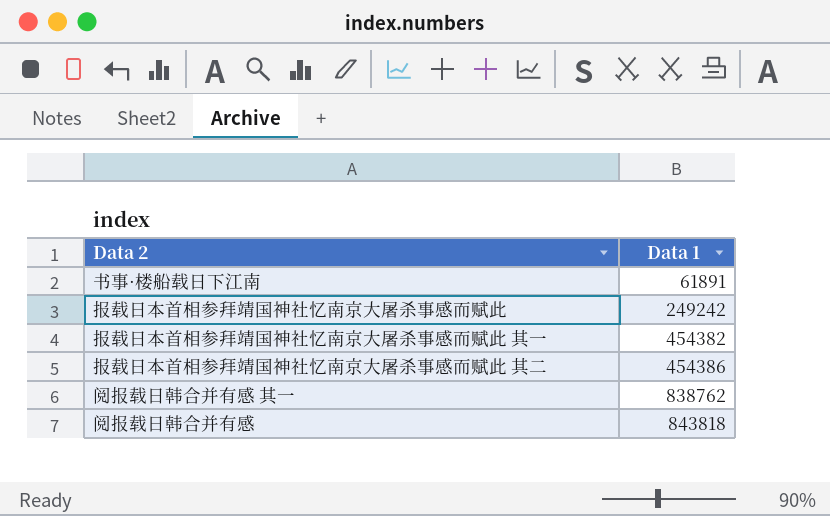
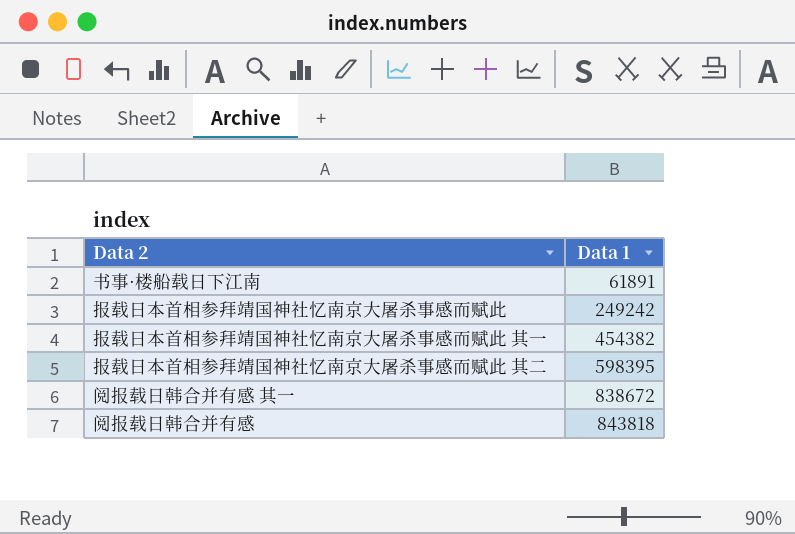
报载日本首相参拜靖国神社忆南京大屠杀事感而赋此 其二 | Data 1: 454386 -> 598395
阅报载日韩合并有感 其一 | Data 1: 838762 -> 838672

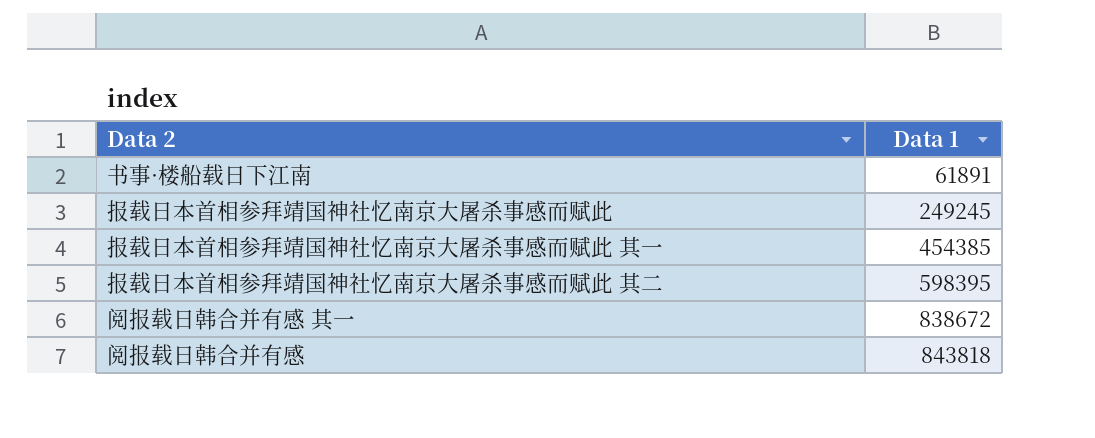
报载日本首相参拜靖国神社忆南京大屠杀事感而赋此 | Data 1: 249242 -> 249245
报载日本首相参拜靖国神社忆南京大屠杀事感而赋此 其一 | Data 1: 454382 -> 454385

